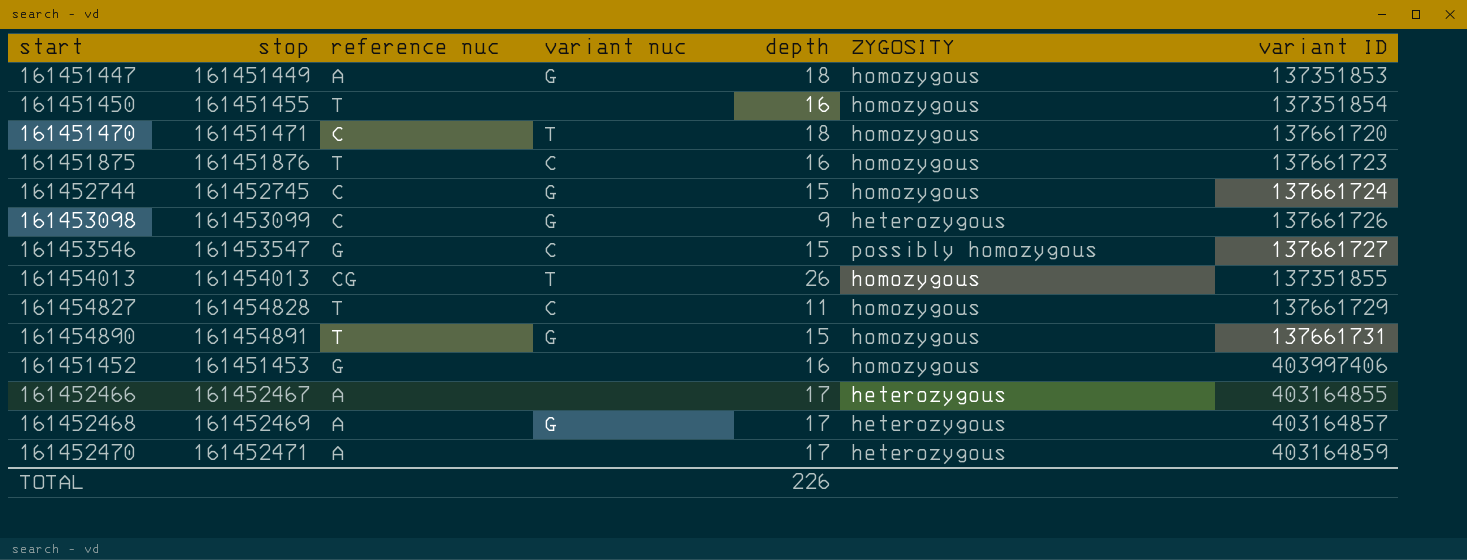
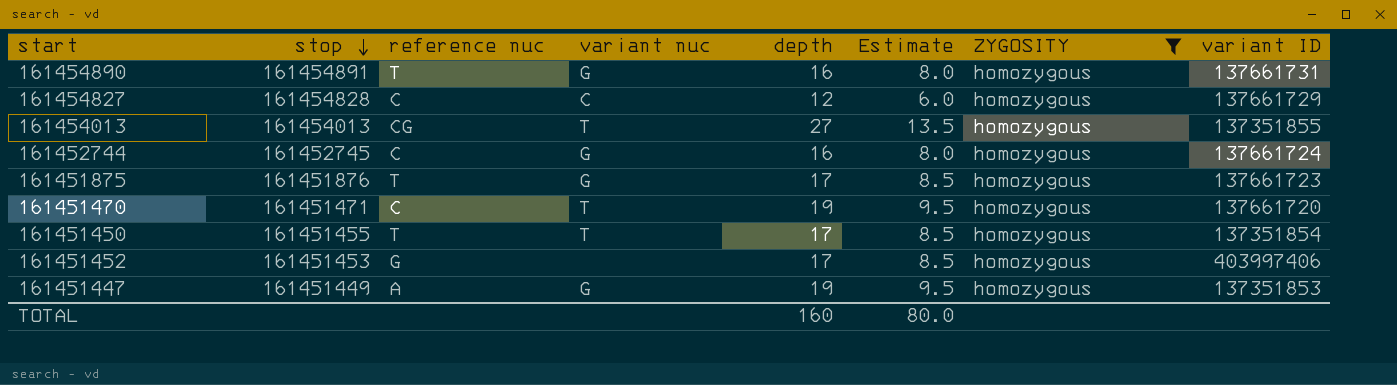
filter: none -> ZYGOSITY = homozygous
row order: none -> stop descending
column Estimate | formula: none -> [depth] * 0.5
161454890 | depth: 15 -> 16
161454827 | reference nuc: T -> C
161454827 | depth: 11 -> 12
161454013 | depth: 26 -> 27
161452744 | depth: 15 -> 16
161451875 | variant nuc: C -> G
161451875 | depth: 16 -> 17
161451470 | depth: 18 -> 19
161451450 | variant nuc: none -> T
161451450 | depth: 16 -> 17
161451452 | depth: 16 -> 17
161451447 | depth: 18 -> 19
TOTAL | depth: 226 -> 160

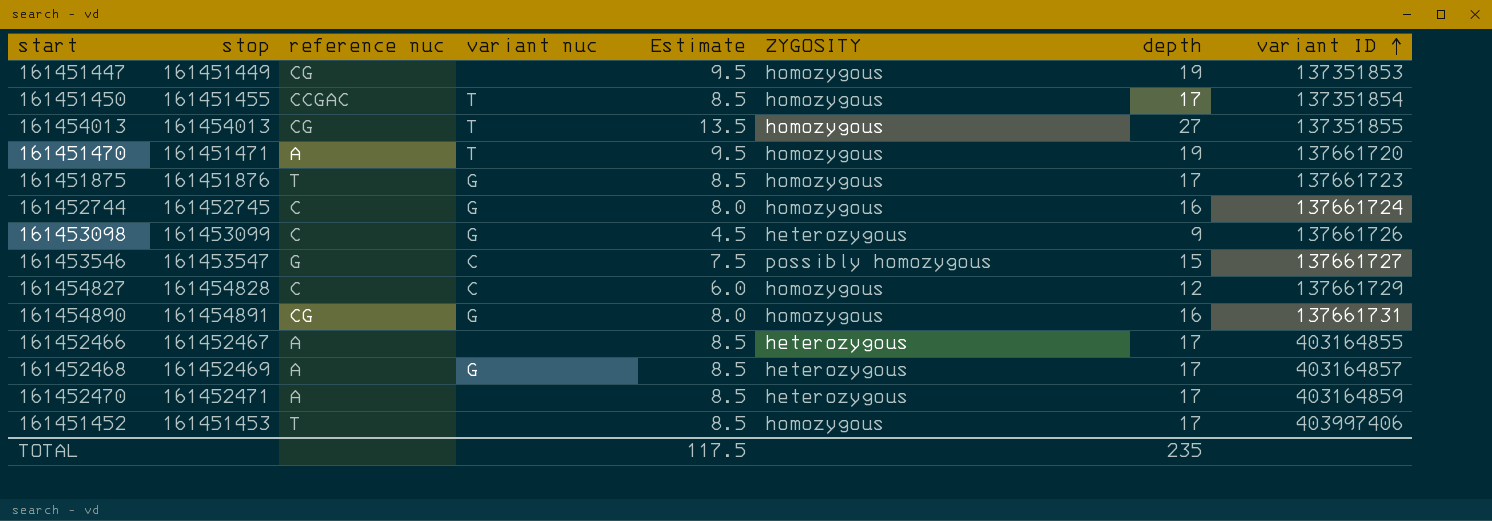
filter: ZYGOSITY = homozygous -> none
row order: stop descending -> variant ID ascending
column depth | position: 5 -> 7
161451447 | reference nuc: A -> CG
161451447 | variant nuc: G -> none
161451450 | reference nuc: T -> CCGAC
161451470 | reference nuc: C -> A
161454890 | reference nuc: T -> CG
161451452 | reference nuc: G -> T
TOTAL | Estimate: 80.0 -> 117.5
TOTAL | depth: 160 -> 235

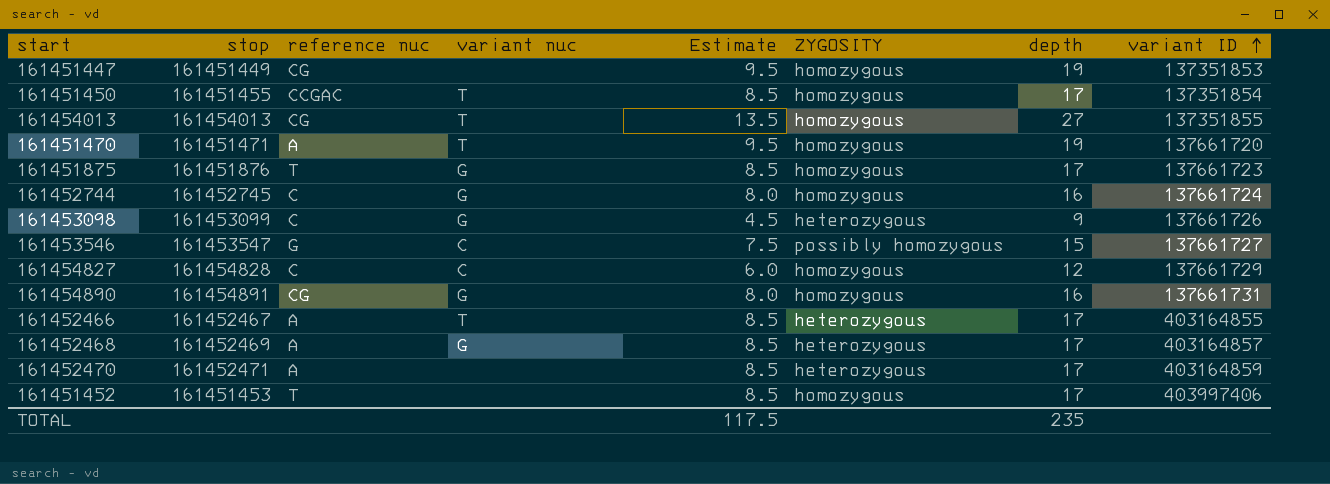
161452466 | variant nuc: none -> T

